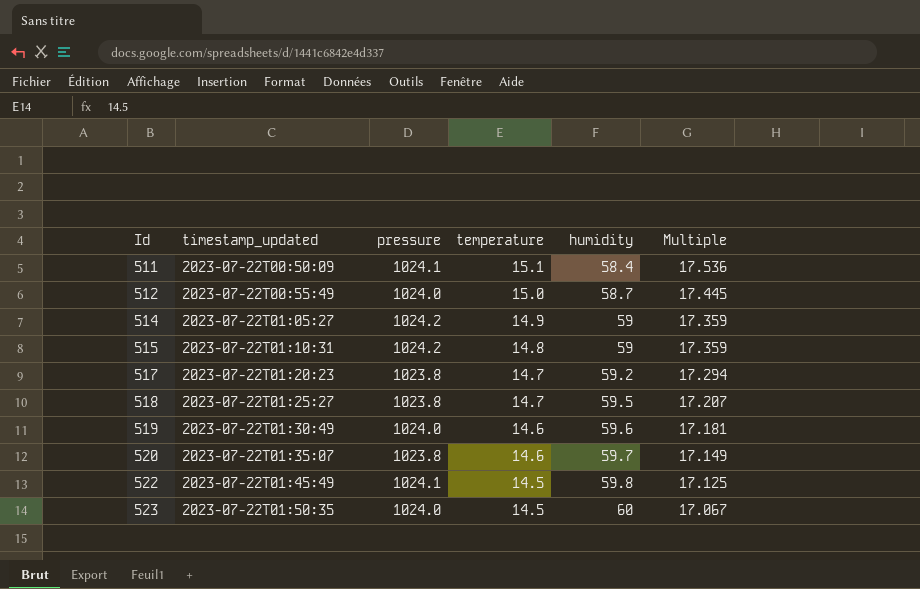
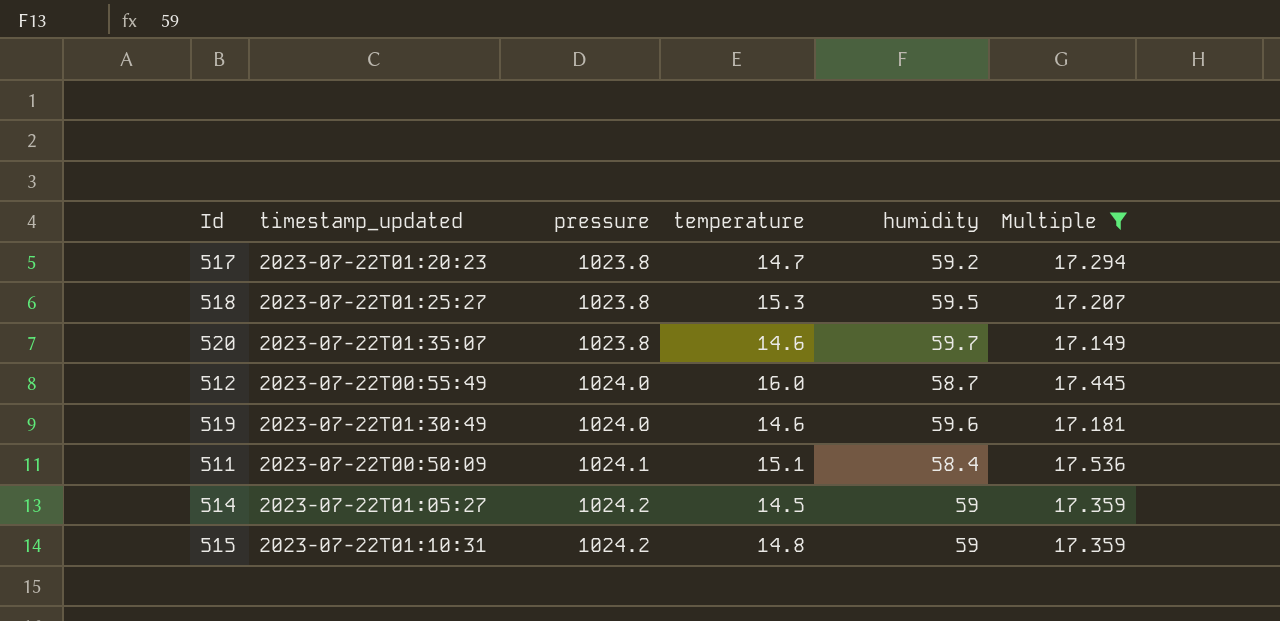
filter: none -> Multiple >= 17.149
row order: Id ascending -> pressure ascending
518 | temperature: 14.7 -> 15.3
512 | temperature: 15.0 -> 16.0
514 | temperature: 14.9 -> 14.5

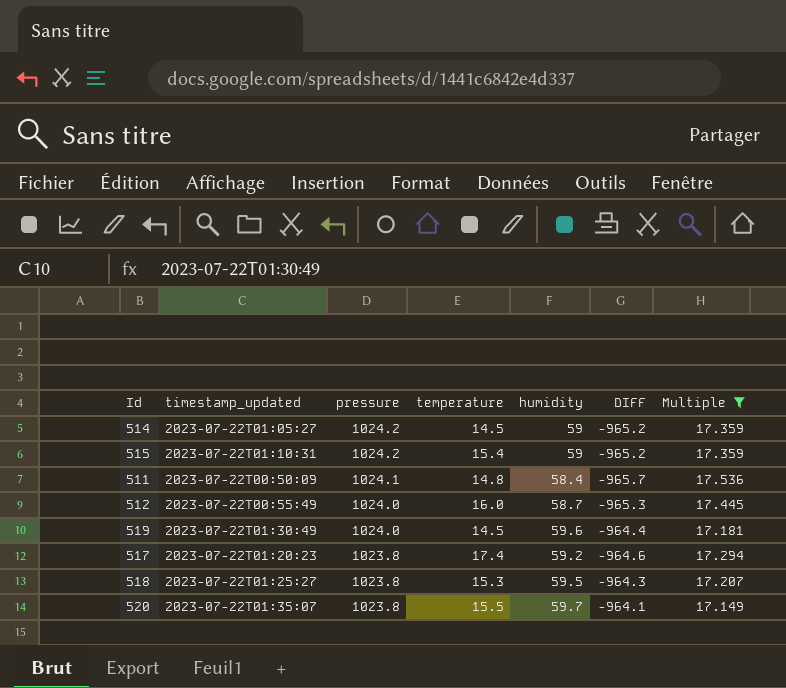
row order: pressure ascending -> pressure descending
column DIFF | formula: none -> [humidity] - [pressure]
515 | temperature: 14.8 -> 15.4
511 | temperature: 15.1 -> 14.8
519 | temperature: 14.6 -> 14.5
517 | temperature: 14.7 -> 17.4
520 | temperature: 14.6 -> 15.5

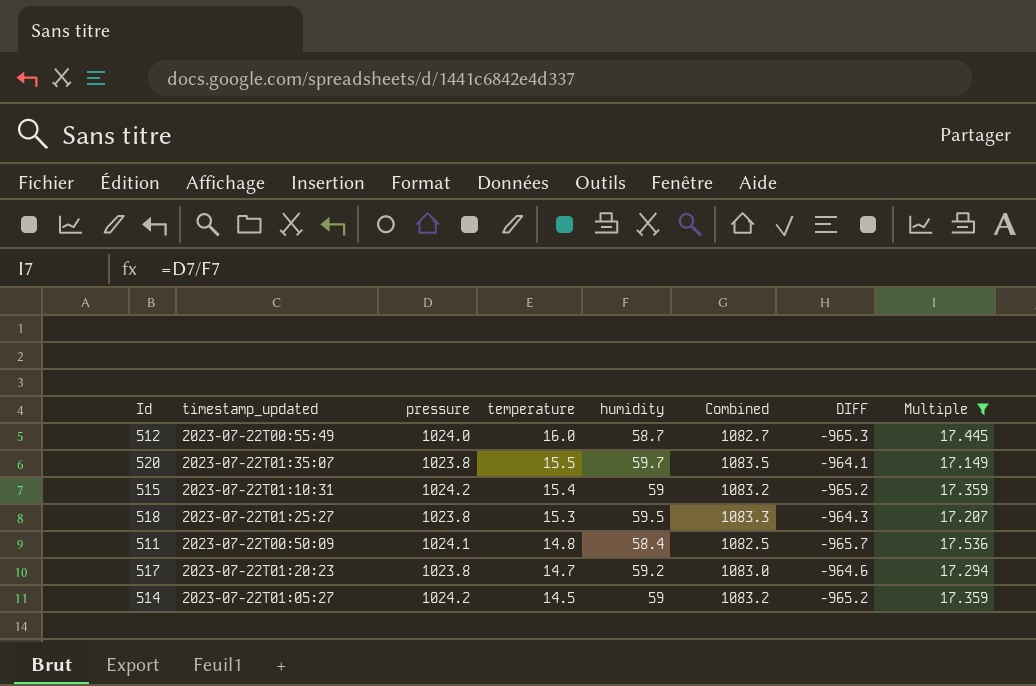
row order: pressure descending -> temperature descending
column Combined | formula: none -> [pressure] + [humidity]
row 519: 2023-07-22T01:30:49 | 1024.0 | 14.5 | 59.6 | -964.4 | 17.181 -> none
517 | temperature: 17.4 -> 14.7

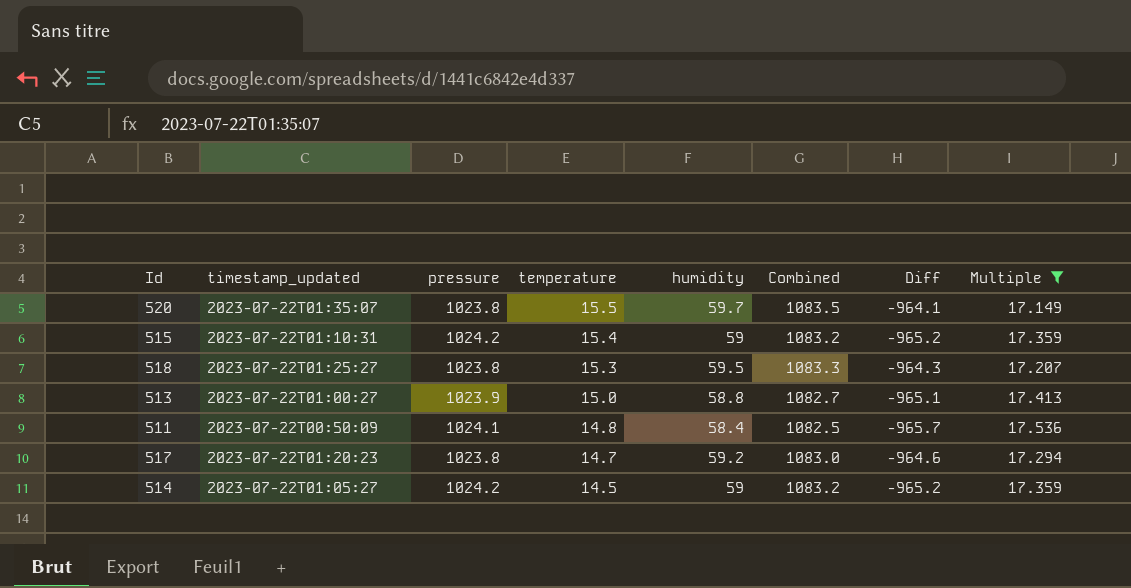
column name: DIFF -> Diff
row 512: 2023-07-22T00:55:49 | 1024.0 | 16.0 | 58.7 | 1082.7 | -965.3 | 17.445 -> none
row 513: none -> 2023-07-22T01:00:27 | 1023.9 | 15.0 | 58.8 | 1082.7 | -965.1 | 17.413

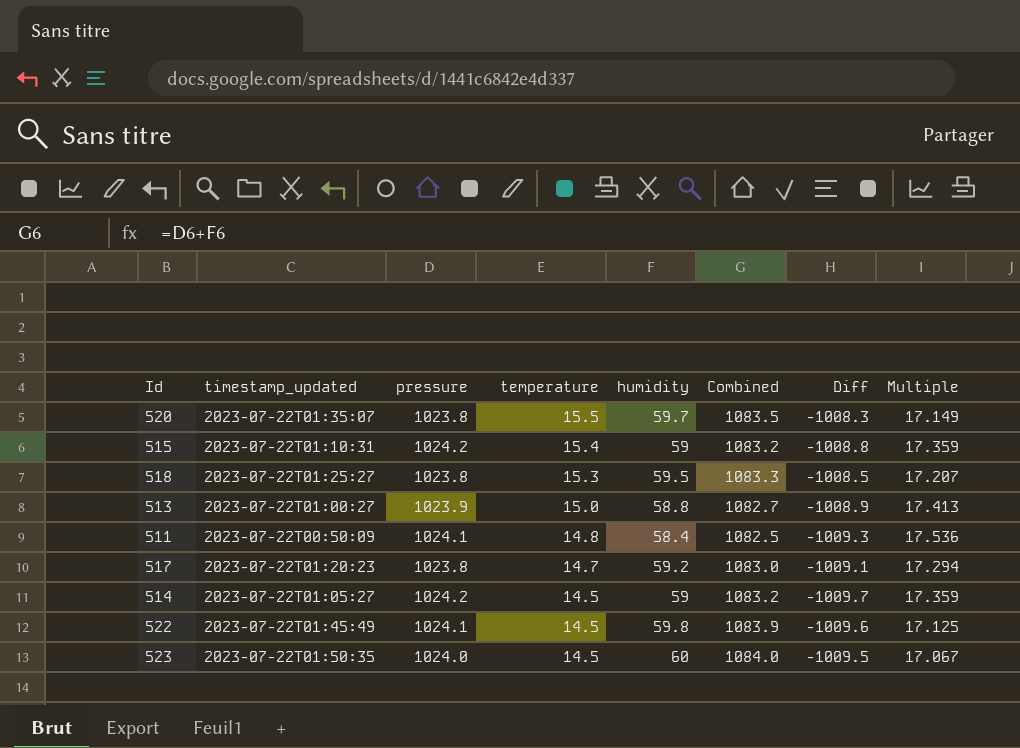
filter: Multiple >= 17.149 -> none
column Diff | formula: [humidity] - [pressure] -> [temperature] - [pressure]

